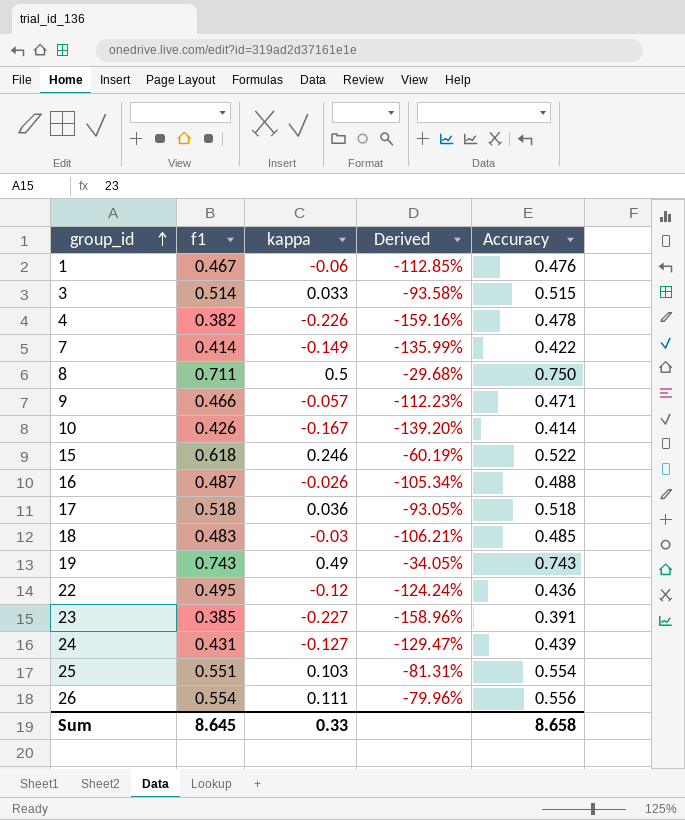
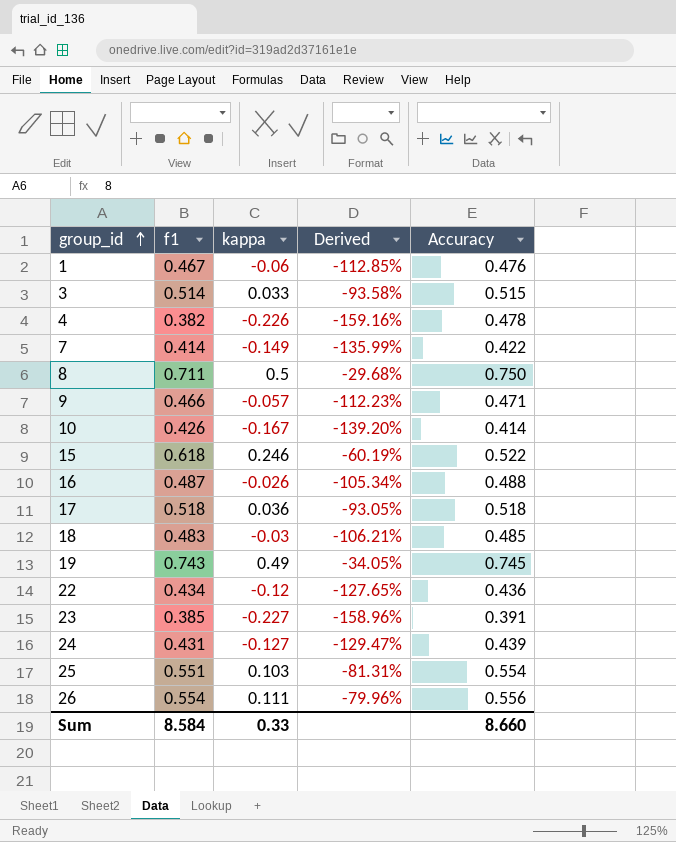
19 | Accuracy: 0.743 -> 0.745
22 | f1: 0.495 -> 0.434
22 | Derived: -124.24% -> -127.65%
Sum | f1: 8.645 -> 8.584
Sum | Accuracy: 8.658 -> 8.660

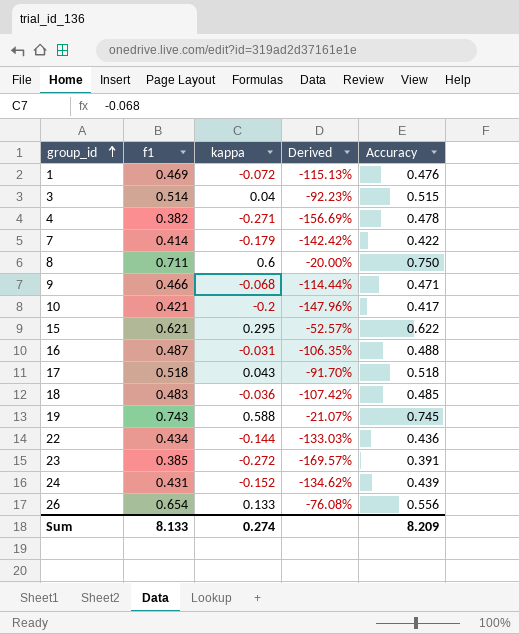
column Derived | formula: ([kappa] - [f1]) / [f1] -> ([kappa] - [Accuracy]) / [Accuracy]
row 25: 0.551 | 0.103 | -81.31% | 0.554 -> none
1 | f1: 0.467 -> 0.469
1 | kappa: -0.06 -> -0.072
3 | kappa: 0.033 -> 0.04
4 | kappa: -0.226 -> -0.271
7 | kappa: -0.149 -> -0.179
8 | kappa: 0.5 -> 0.6
9 | kappa: -0.057 -> -0.068
10 | f1: 0.426 -> 0.421
10 | kappa: -0.167 -> -0.2
10 | Accuracy: 0.414 -> 0.417
15 | f1: 0.618 -> 0.621
15 | kappa: 0.246 -> 0.295
15 | Accuracy: 0.522 -> 0.622
16 | kappa: -0.026 -> -0.031
17 | kappa: 0.036 -> 0.043
18 | kappa: -0.03 -> -0.036
19 | kappa: 0.49 -> 0.588
22 | kappa: -0.12 -> -0.144
23 | kappa: -0.227 -> -0.272
24 | kappa: -0.127 -> -0.152
26 | f1: 0.554 -> 0.654
26 | kappa: 0.111 -> 0.133
Sum | f1: 8.584 -> 8.133
Sum | kappa: 0.33 -> 0.274
Sum | Accuracy: 8.660 -> 8.209

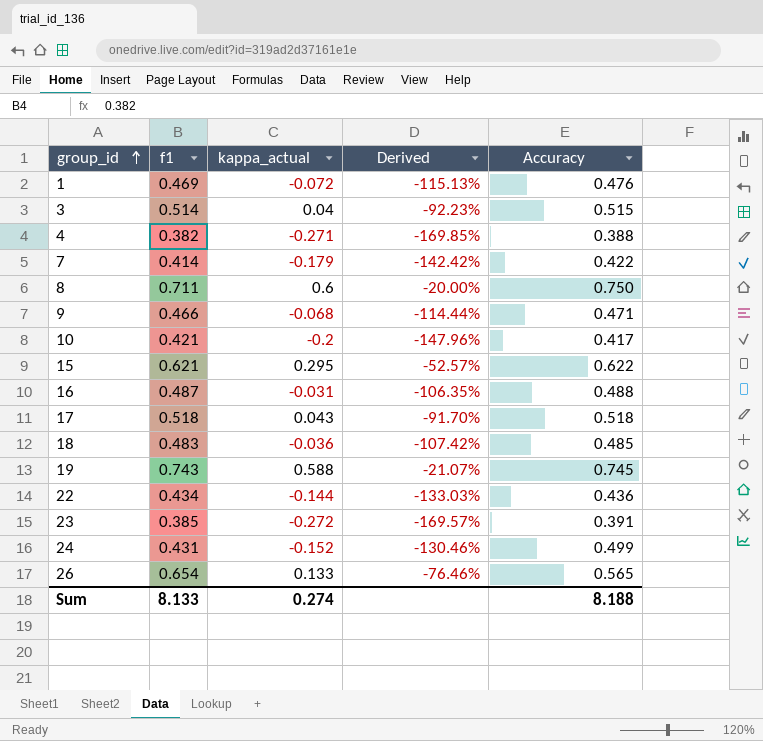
column name: kappa -> kappa_actual
4 | Derived: -156.69% -> -169.85%
4 | Accuracy: 0.478 -> 0.388
24 | Derived: -134.62% -> -130.46%
24 | Accuracy: 0.439 -> 0.499
26 | Derived: -76.08% -> -76.46%
26 | Accuracy: 0.556 -> 0.565
Sum | Accuracy: 8.209 -> 8.188

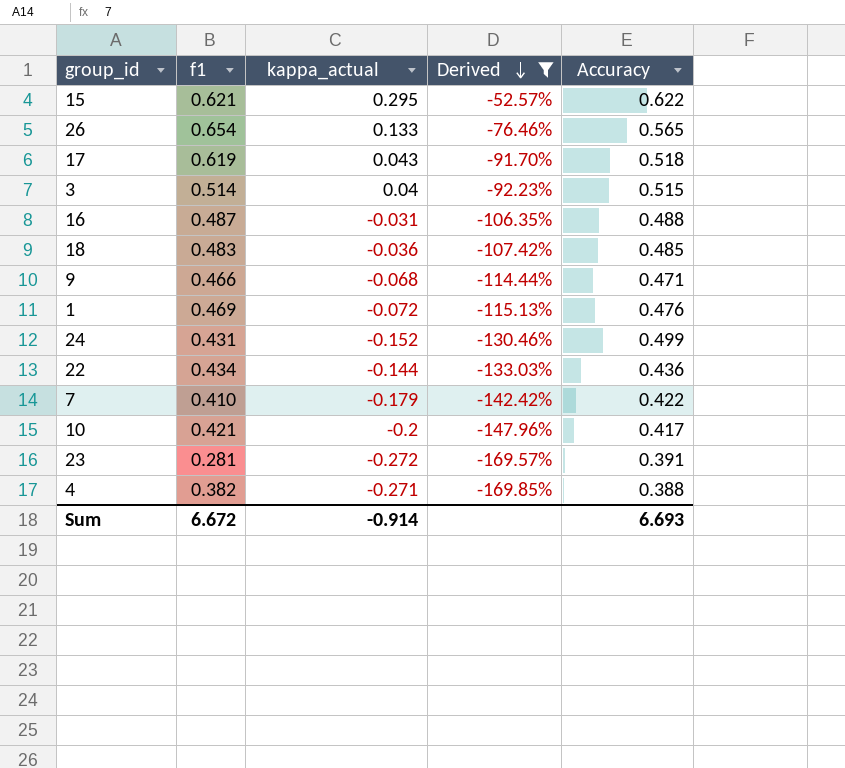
filter: none -> Derived <= -52.57%
row order: group_id ascending -> Derived descending
17 | f1: 0.518 -> 0.619
7 | f1: 0.414 -> 0.410
23 | f1: 0.385 -> 0.281
Sum | f1: 8.133 -> 6.672
Sum | kappa_actual: 0.274 -> -0.914
Sum | Accuracy: 8.188 -> 6.693

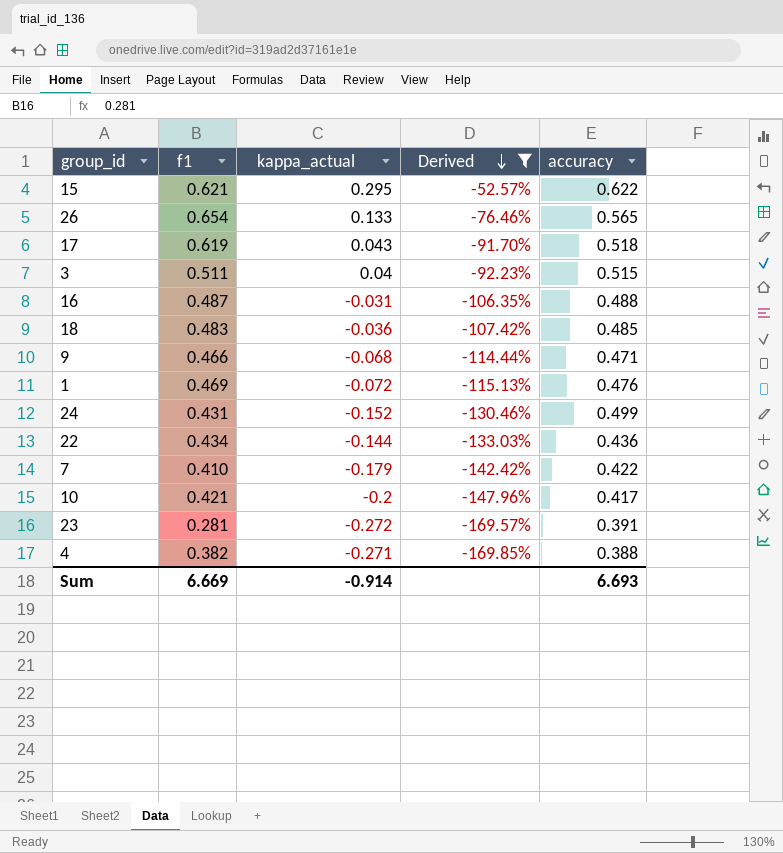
column name: Accuracy -> accuracy
3 | f1: 0.514 -> 0.511
Sum | f1: 6.672 -> 6.669

